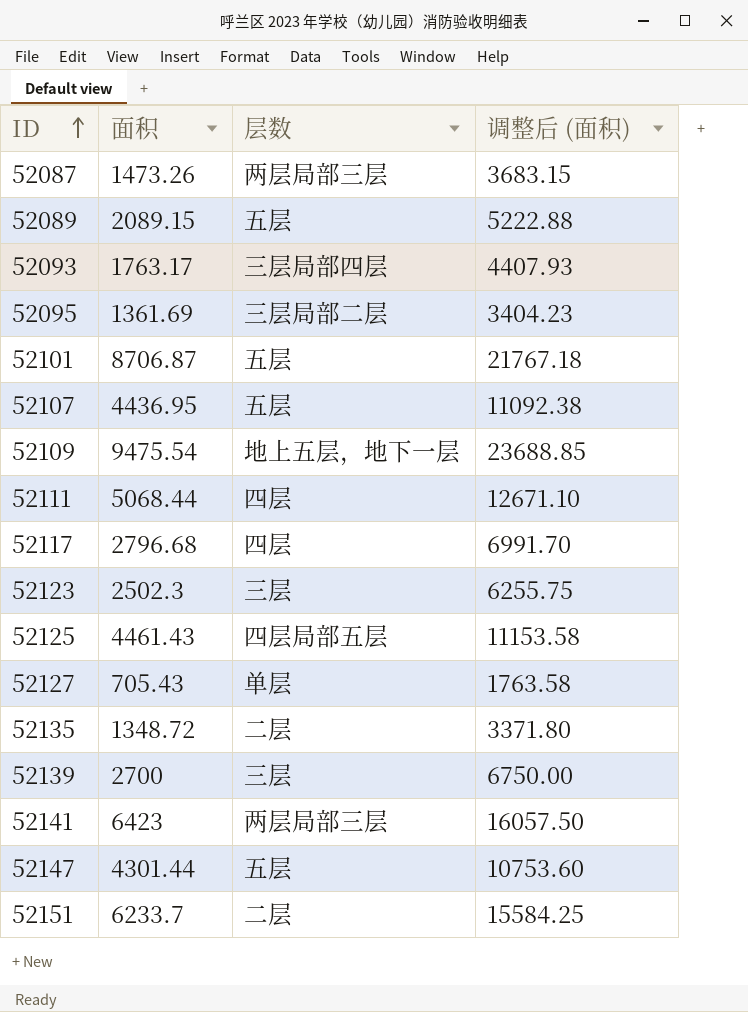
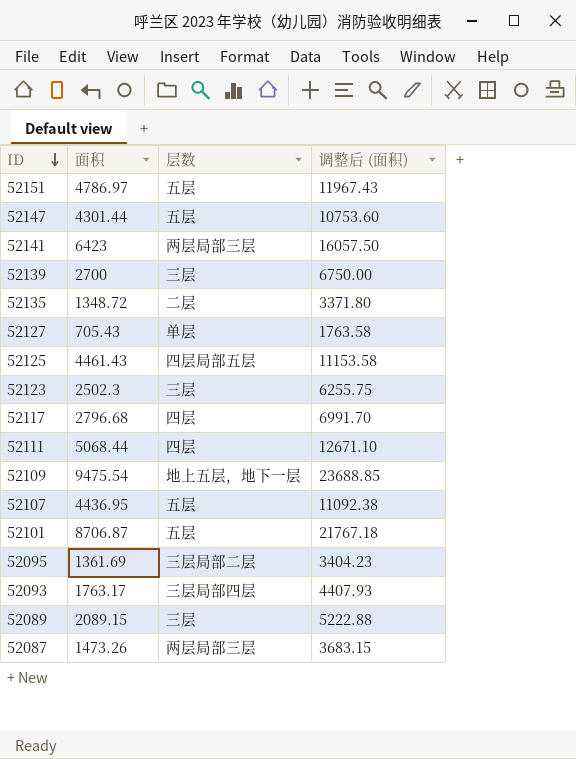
row order: ID ascending -> ID descending
52151 | 面积: 6233.7 -> 4786.97
52151 | 层数: 二层 -> 五层
52151 | 调整后 (面积): 15584.25 -> 11967.43
52089 | 层数: 五层 -> 三层

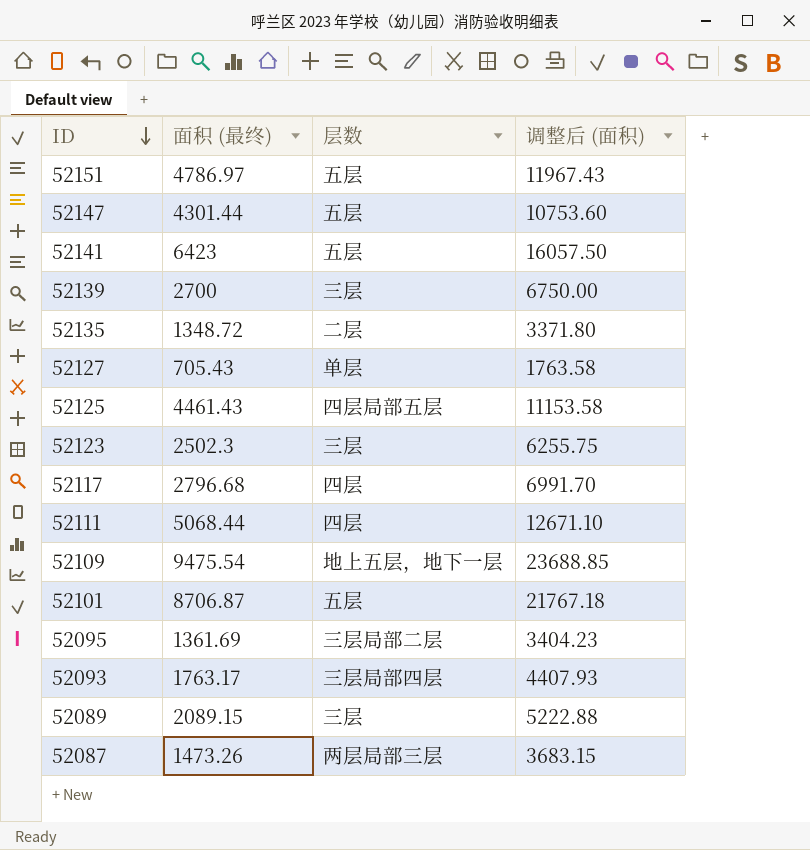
column name: 面积 -> 面积 (最终)
row 52107: 4436.95 | 五层 | 11092.38 -> none
52141 | 层数: 两层局部三层 -> 五层

